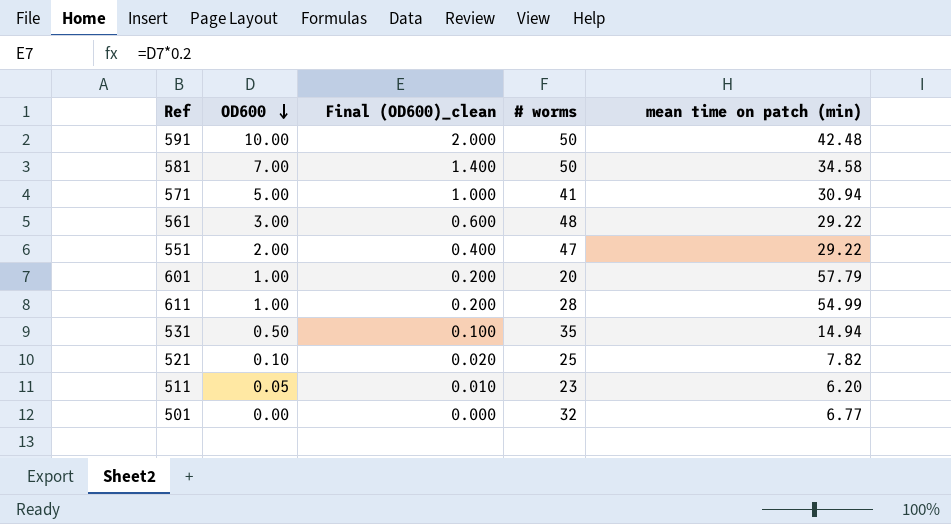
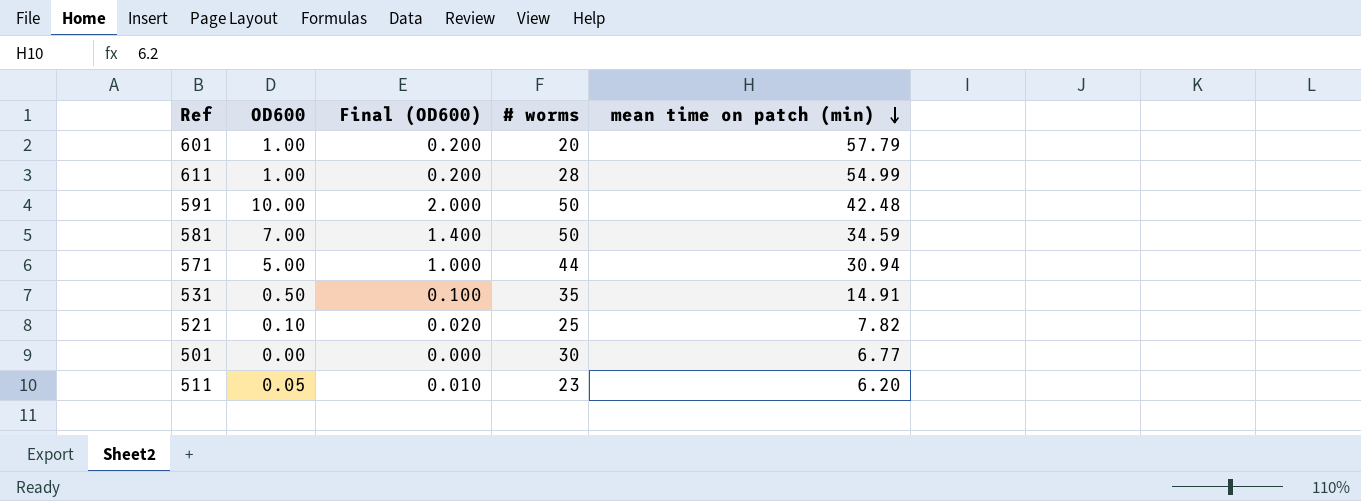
row order: OD600 descending -> mean time on patch (min) descending
column name: Final (OD600)_clean -> Final (OD600)
row 561: 3.00 | 0.600 | 48 | 29.22 -> none
row 551: 2.00 | 0.400 | 47 | 29.22 -> none
581 | mean time on patch (min): 34.58 -> 34.59
571 | # worms: 41 -> 44
531 | mean time on patch (min): 14.94 -> 14.91
501 | # worms: 32 -> 30

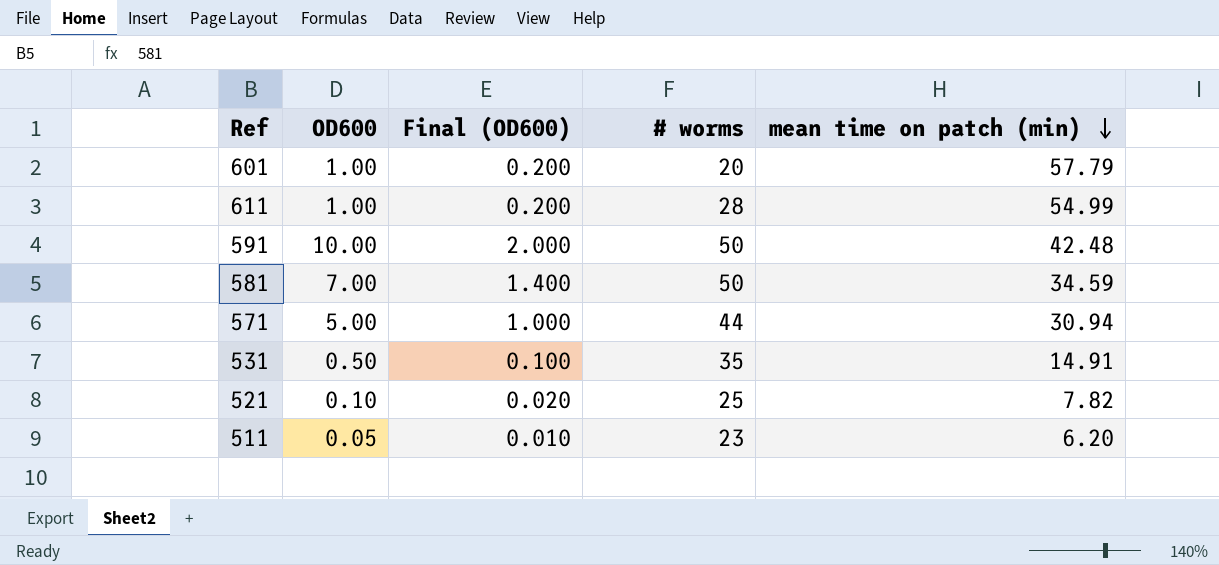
row 501: 0.00 | 0.000 | 30 | 6.77 -> none

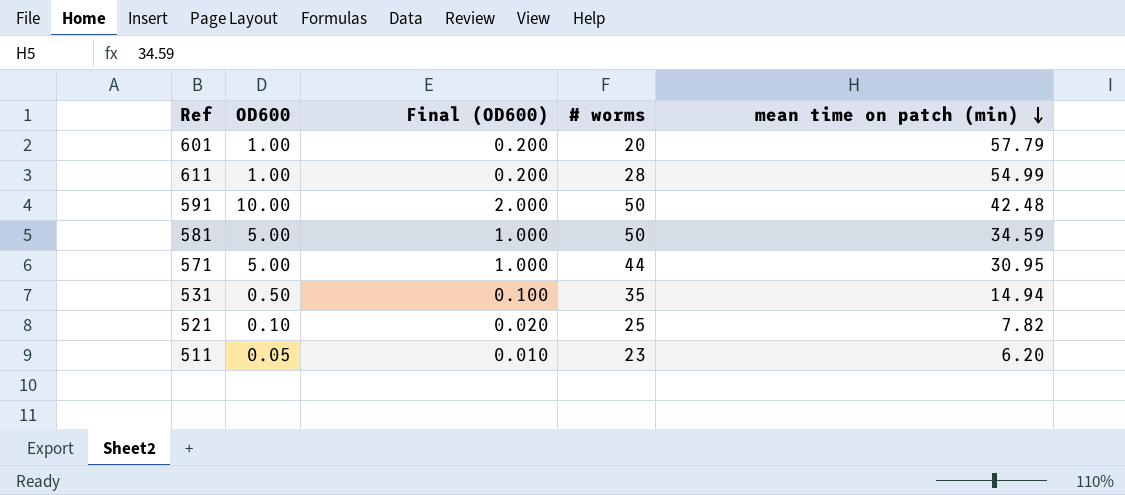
581 | OD600: 7.00 -> 5.00
581 | Final (OD600): 1.400 -> 1.000
571 | mean time on patch (min): 30.94 -> 30.95
531 | mean time on patch (min): 14.91 -> 14.94

